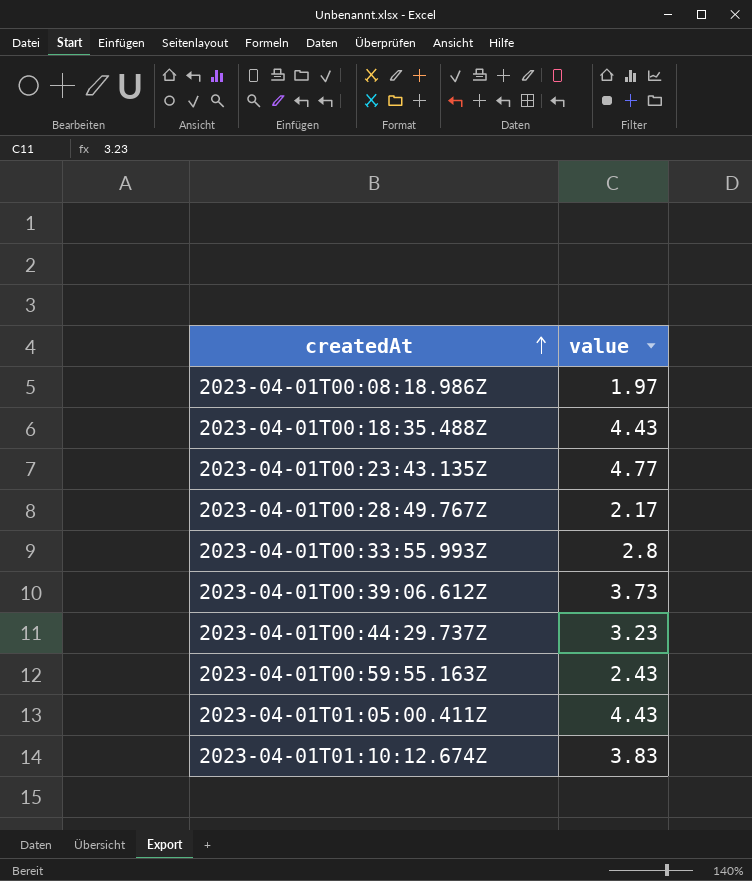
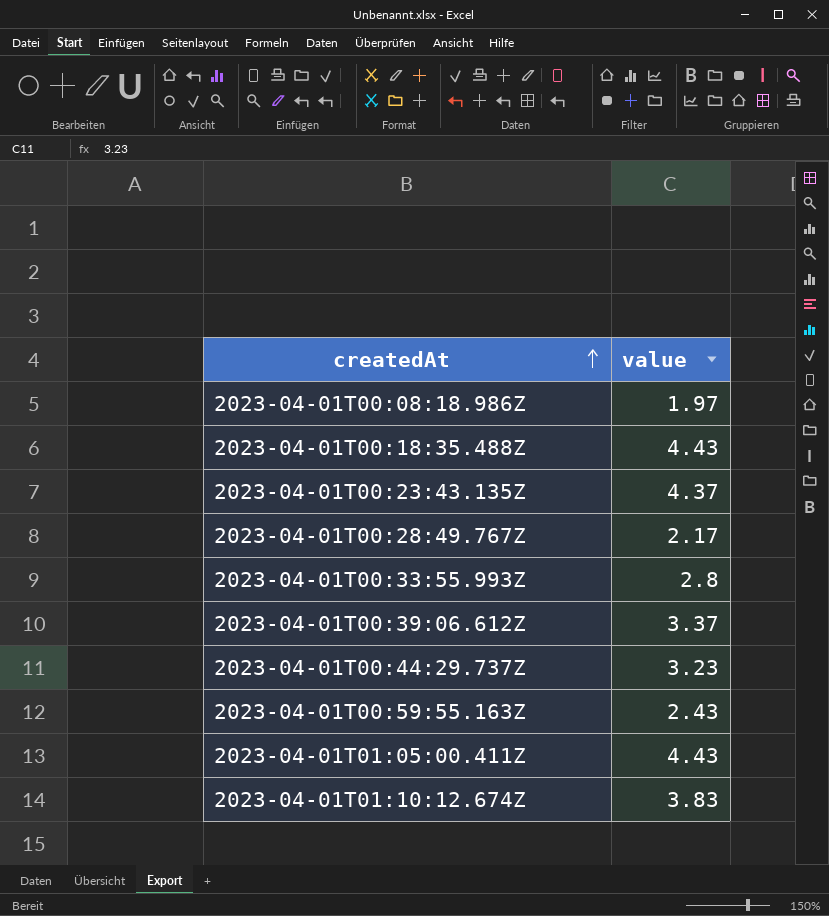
2023-04-01T00:23:43.135Z | value: 4.77 -> 4.37
2023-04-01T00:39:06.612Z | value: 3.73 -> 3.37

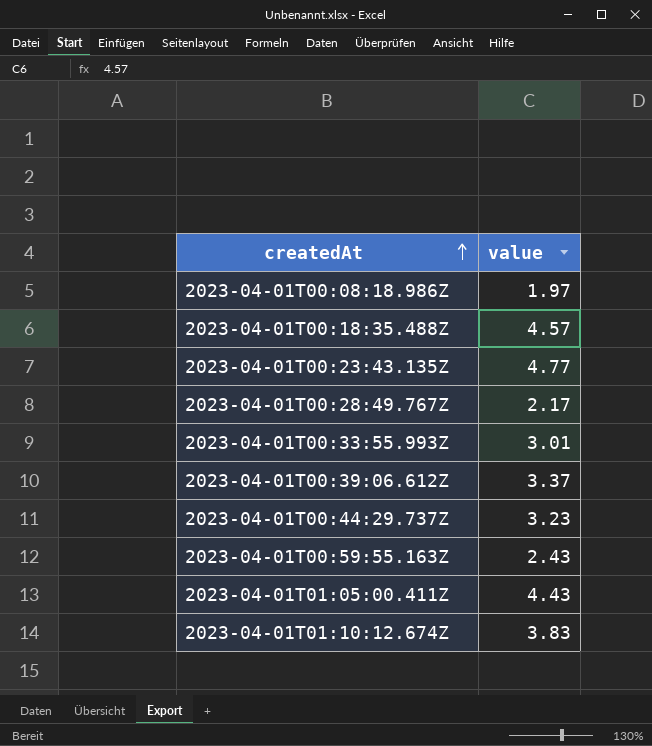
2023-04-01T00:18:35.488Z | value: 4.43 -> 4.57
2023-04-01T00:23:43.135Z | value: 4.37 -> 4.77
2023-04-01T00:33:55.993Z | value: 2.8 -> 3.01

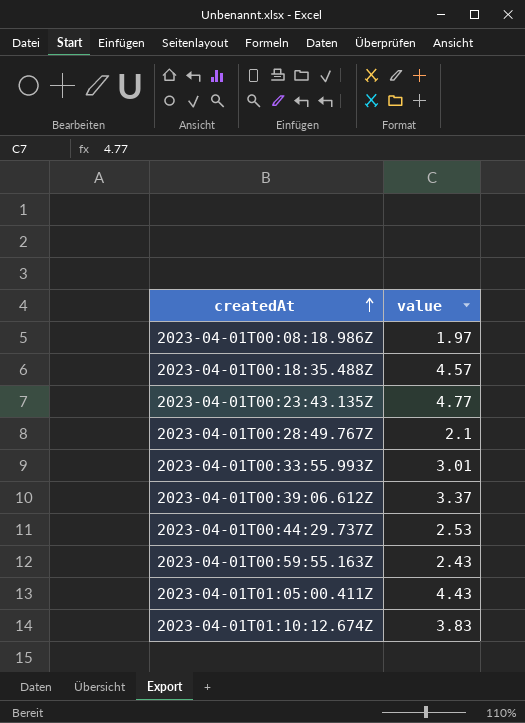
2023-04-01T00:28:49.767Z | value: 2.17 -> 2.1
2023-04-01T00:44:29.737Z | value: 3.23 -> 2.53

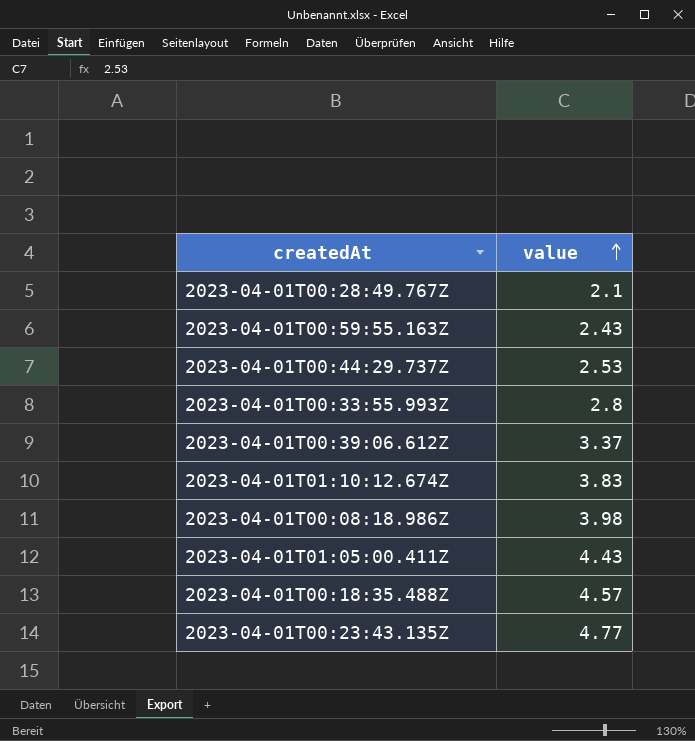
row order: createdAt ascending -> value ascending
2023-04-01T00:33:55.993Z | value: 3.01 -> 2.8
2023-04-01T00:08:18.986Z | value: 1.97 -> 3.98

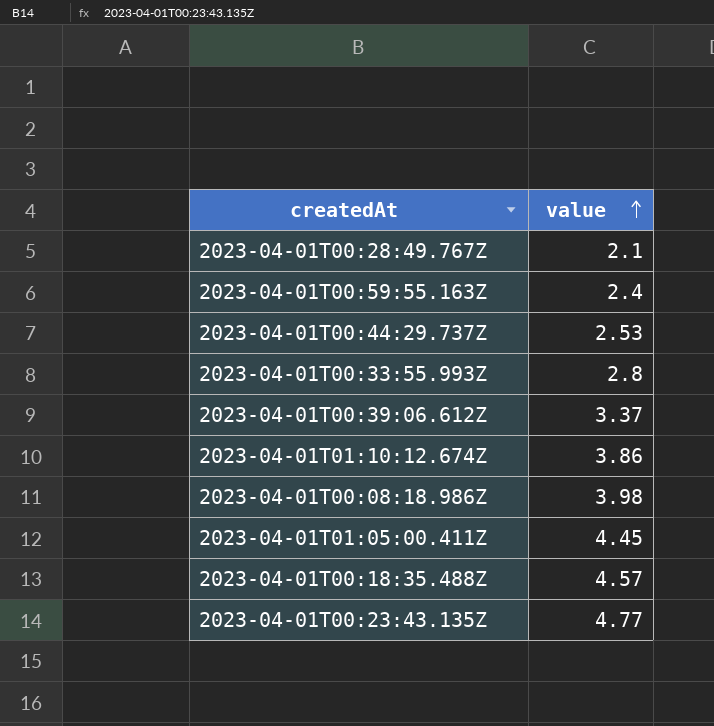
2023-04-01T00:59:55.163Z | value: 2.43 -> 2.4
2023-04-01T01:10:12.674Z | value: 3.83 -> 3.86
2023-04-01T01:05:00.411Z | value: 4.43 -> 4.45

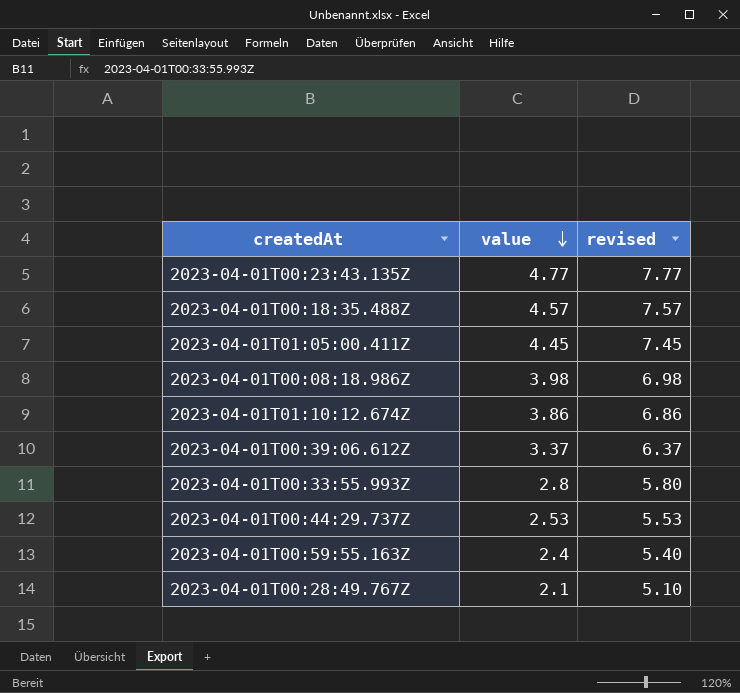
row order: value ascending -> value descending
column revised | formula: none -> [value] + 3

